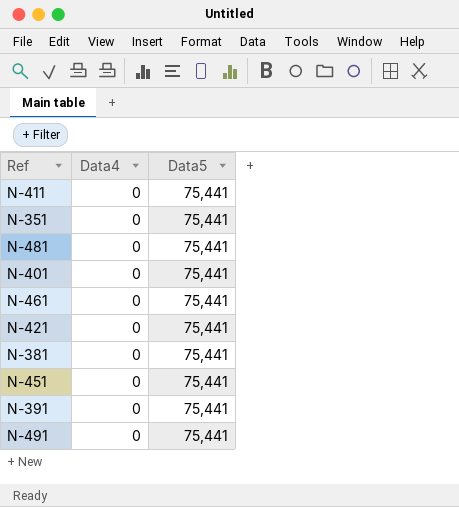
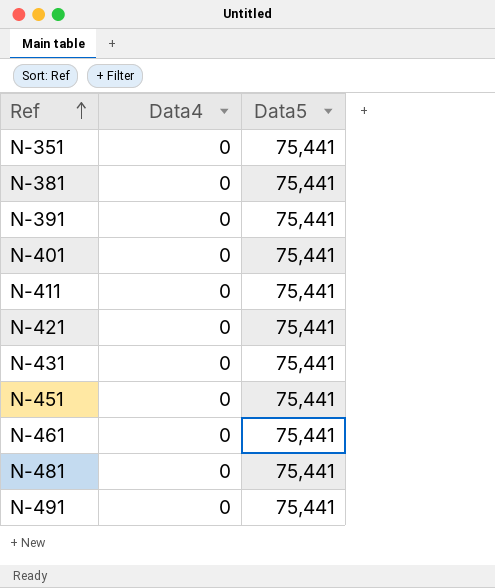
row order: none -> Ref ascending
row N-431: none -> 0 | 75,441

